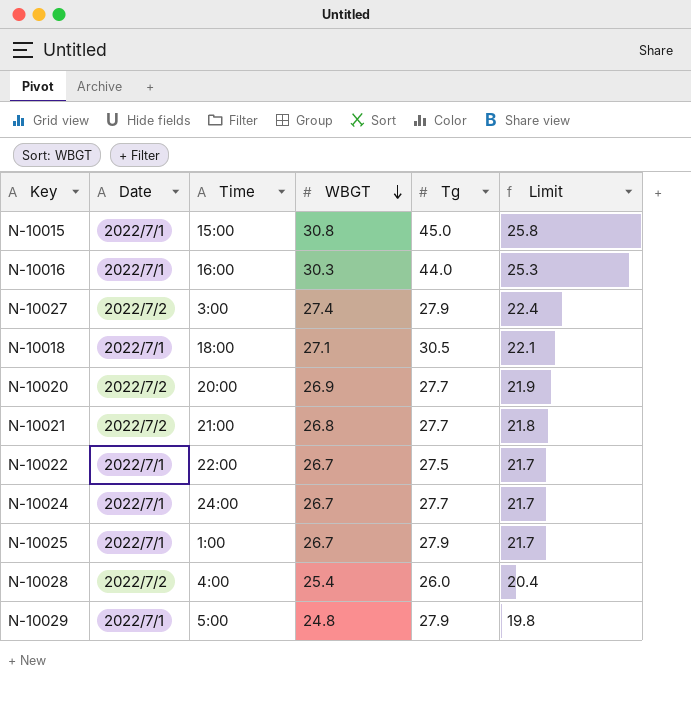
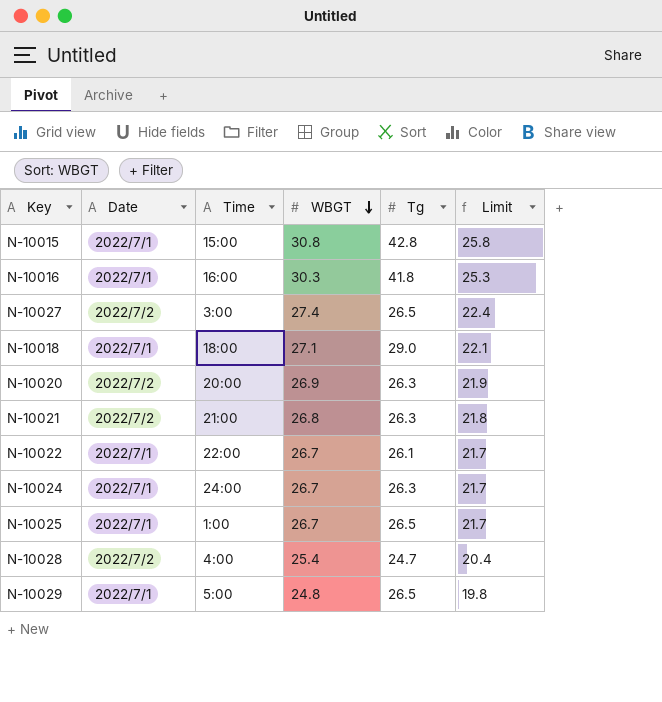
N-10015 | Tg: 45.0 -> 42.8
N-10016 | Tg: 44.0 -> 41.8
N-10027 | Tg: 27.9 -> 26.5
N-10018 | Tg: 30.5 -> 29.0
N-10020 | Tg: 27.7 -> 26.3
N-10021 | Tg: 27.7 -> 26.3
N-10022 | Tg: 27.5 -> 26.1
N-10024 | Tg: 27.7 -> 26.3
N-10025 | Tg: 27.9 -> 26.5
N-10028 | Tg: 26.0 -> 24.7
N-10029 | Tg: 27.9 -> 26.5

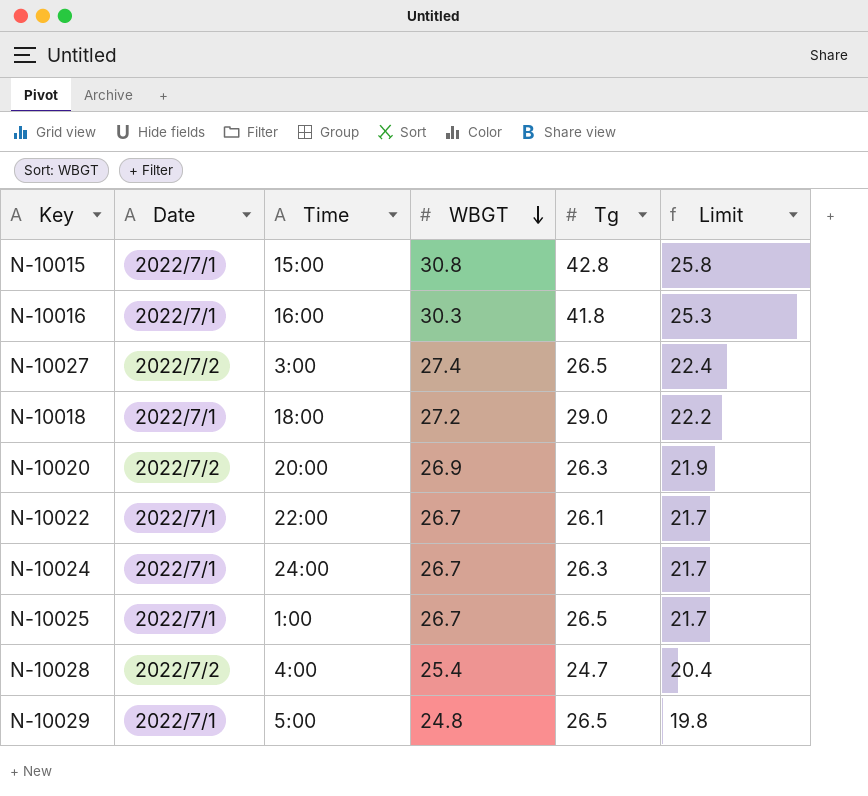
row N-10021: 2022/7/2 | 21:00 | 26.8 | 26.3 | 21.8 -> none
N-10018 | WBGT: 27.1 -> 27.2
N-10018 | Limit: 22.1 -> 22.2

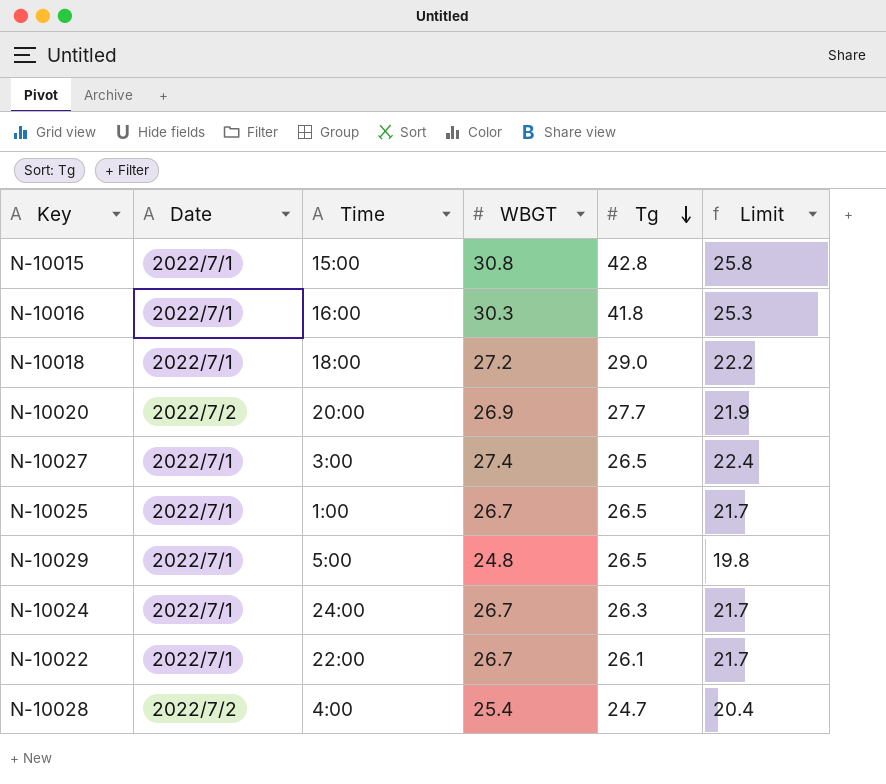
row order: WBGT descending -> Tg descending
N-10020 | Tg: 26.3 -> 27.7
N-10027 | Date: 2022/7/2 -> 2022/7/1

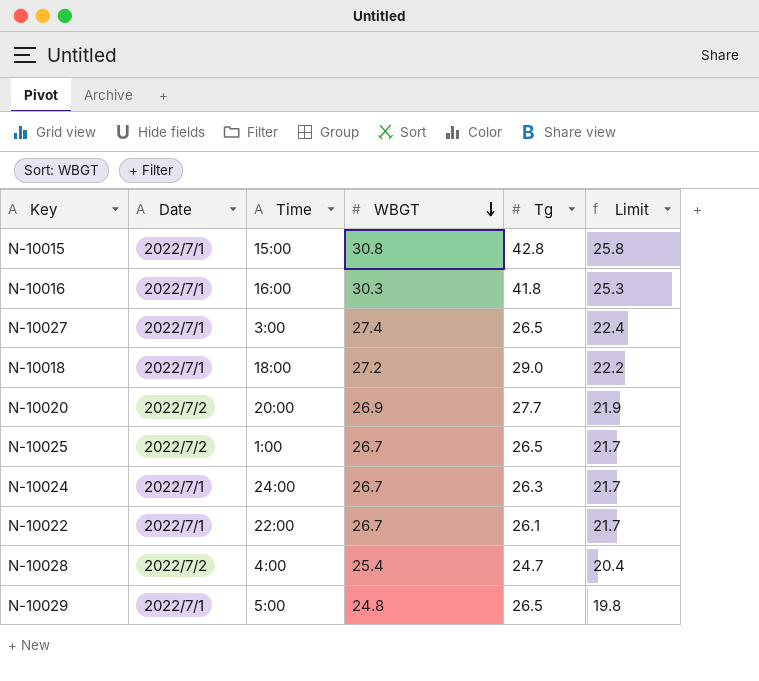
row order: Tg descending -> WBGT descending
N-10025 | Date: 2022/7/1 -> 2022/7/2

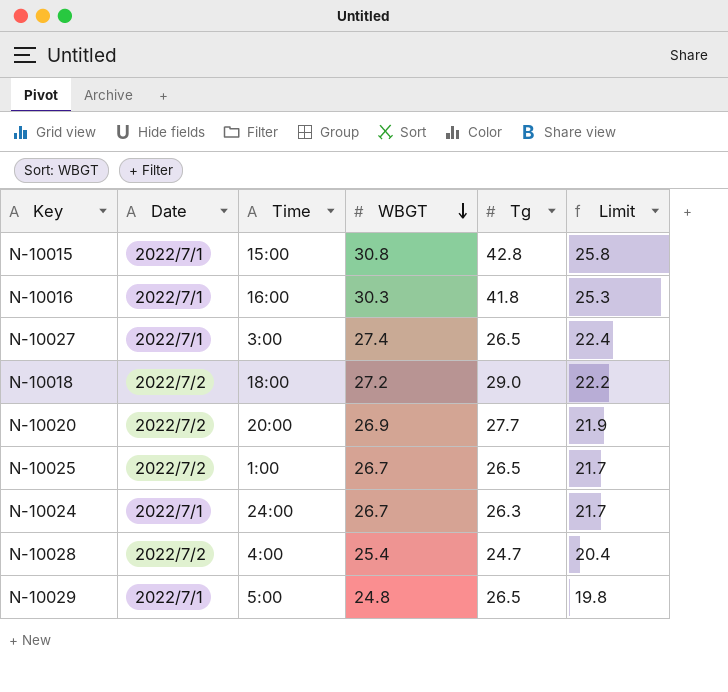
row N-10022: 2022/7/1 | 22:00 | 26.7 | 26.1 | 21.7 -> none
N-10018 | Date: 2022/7/1 -> 2022/7/2

